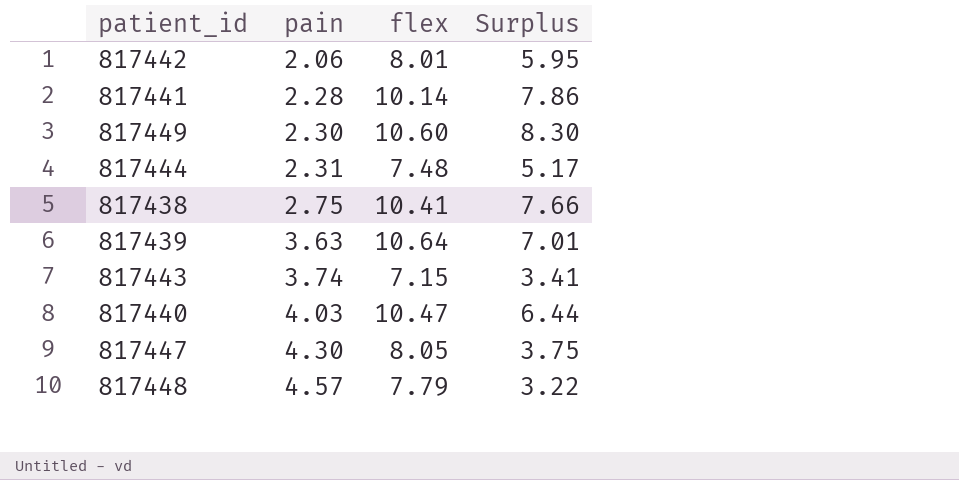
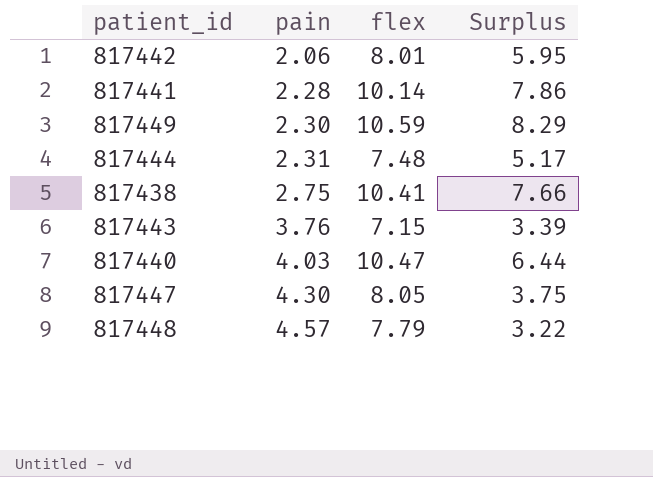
row 817439: 3.63 | 10.64 | 7.01 -> none
817449 | flex: 10.60 -> 10.59
817449 | Surplus: 8.30 -> 8.29
817443 | pain: 3.74 -> 3.76
817443 | Surplus: 3.41 -> 3.39

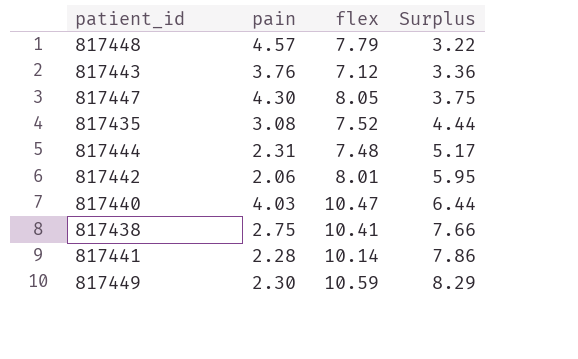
row order: pain ascending -> Surplus ascending
817443 | flex: 7.15 -> 7.12
817443 | Surplus: 3.39 -> 3.36
row 817435: none -> 3.08 | 7.52 | 4.44

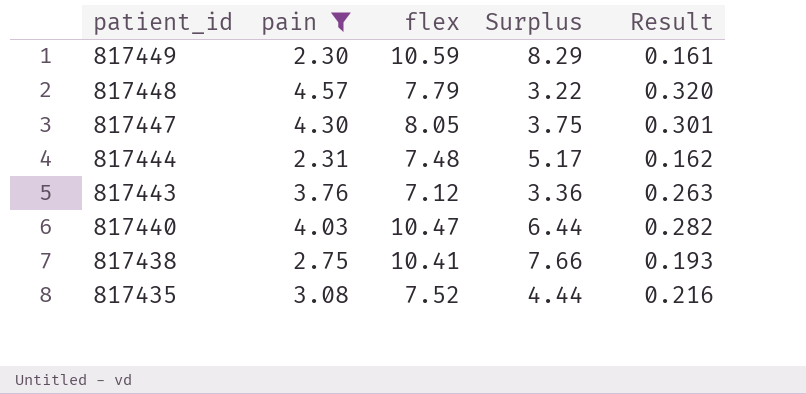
filter: none -> pain >= 2.30
row order: Surplus ascending -> patient_id descending
column Result | formula: none -> [pain] * 0.07

